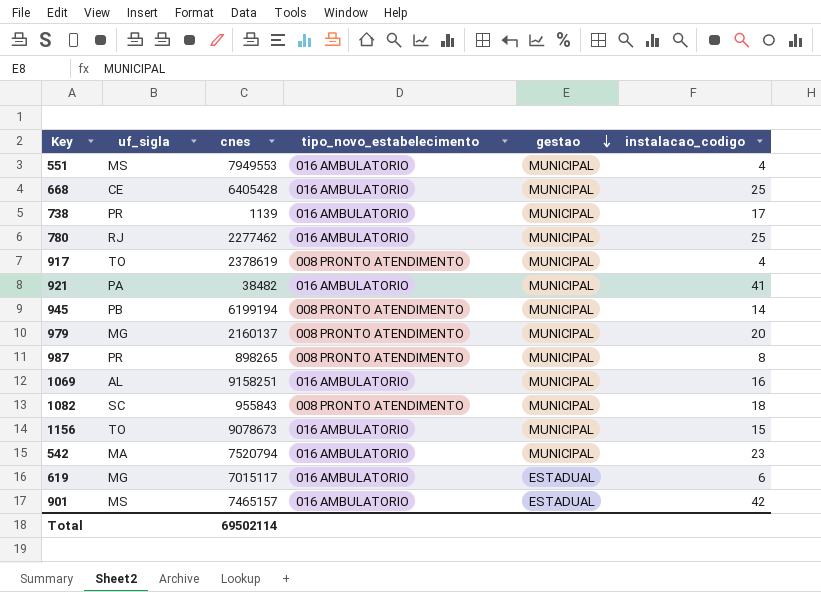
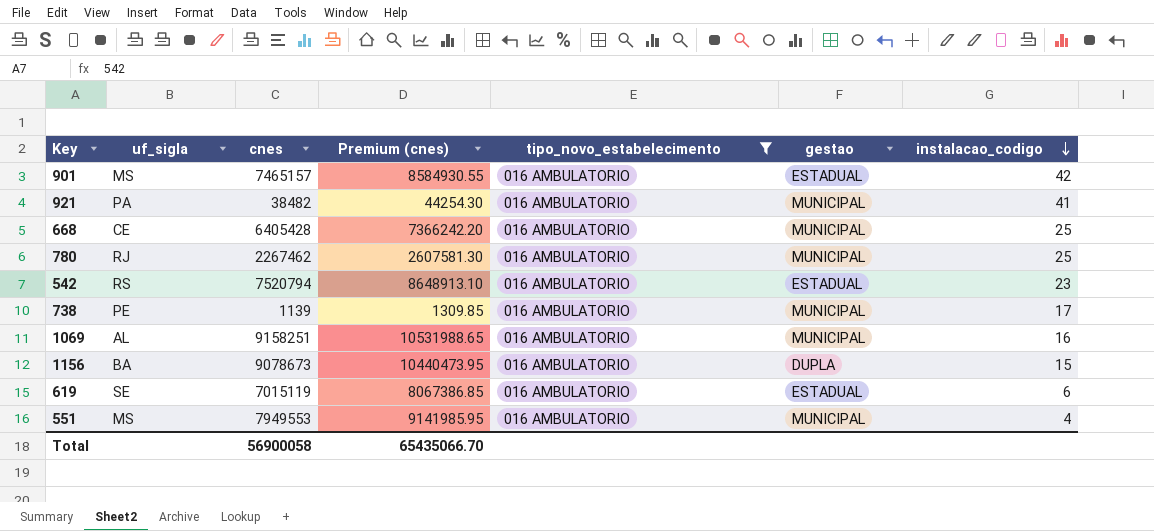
filter: none -> tipo_novo_estabelecimento = 016 AMBULATORIO
row order: gestao descending -> instalacao_codigo descending
column Premium (cnes) | formula: none -> [cnes] * 1.15
780 | cnes: 2277462 -> 2267462
542 | uf_sigla: MA -> RS
542 | gestao: MUNICIPAL -> ESTADUAL
738 | uf_sigla: PR -> PE
1156 | uf_sigla: TO -> BA
1156 | gestao: MUNICIPAL -> DUPLA
619 | uf_sigla: MG -> SE
619 | cnes: 7015117 -> 7015119
Total | cnes: 69502114 -> 56900058

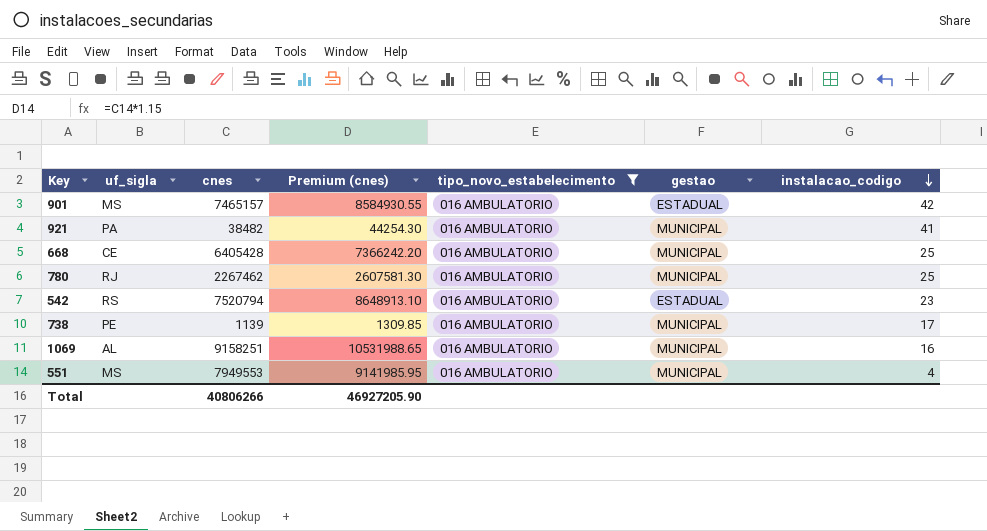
row 1156: BA | 9078673 | 10440473.95 | 016 AMBULATORIO | DUPLA | 15 -> none
row 619: SE | 7015119 | 8067386.85 | 016 AMBULATORIO | ESTADUAL | 6 -> none
Total | cnes: 56900058 -> 40806266
Total | Premium (cnes): 65435066.70 -> 46927205.90

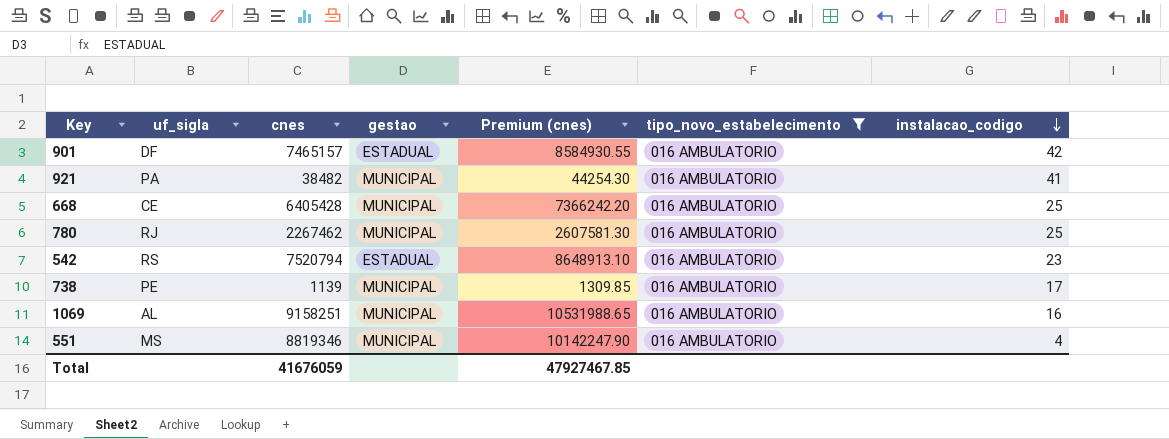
column gestao | position: 6 -> 4
901 | uf_sigla: MS -> DF
551 | cnes: 7949553 -> 8819346
551 | Premium (cnes): 9141985.95 -> 10142247.90
Total | cnes: 40806266 -> 41676059
Total | Premium (cnes): 46927205.90 -> 47927467.85

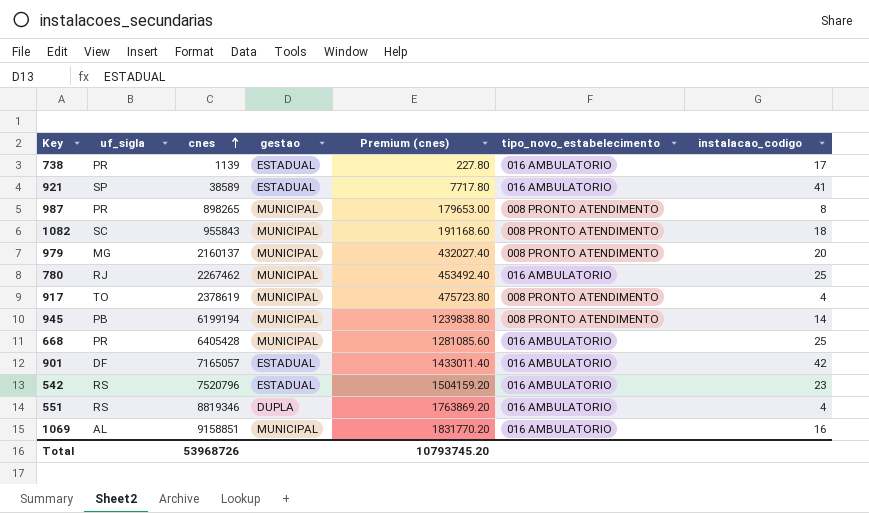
filter: tipo_novo_estabelecimento = 016 AMBULATORIO -> none
row order: instalacao_codigo descending -> cnes ascending
column Premium (cnes) | formula: [cnes] * 1.15 -> [cnes] * 0.2
738 | uf_sigla: PE -> PR
738 | gestao: MUNICIPAL -> ESTADUAL
921 | uf_sigla: PA -> SP
921 | cnes: 38482 -> 38589
921 | gestao: MUNICIPAL -> ESTADUAL
668 | uf_sigla: CE -> PR
901 | cnes: 7465157 -> 7165057
542 | cnes: 7520794 -> 7520796
551 | uf_sigla: MS -> RS
551 | gestao: MUNICIPAL -> DUPLA
1069 | cnes: 9158251 -> 9158851
Total | cnes: 41676059 -> 53968726
Total | Premium (cnes): 47927467.85 -> 10793745.20

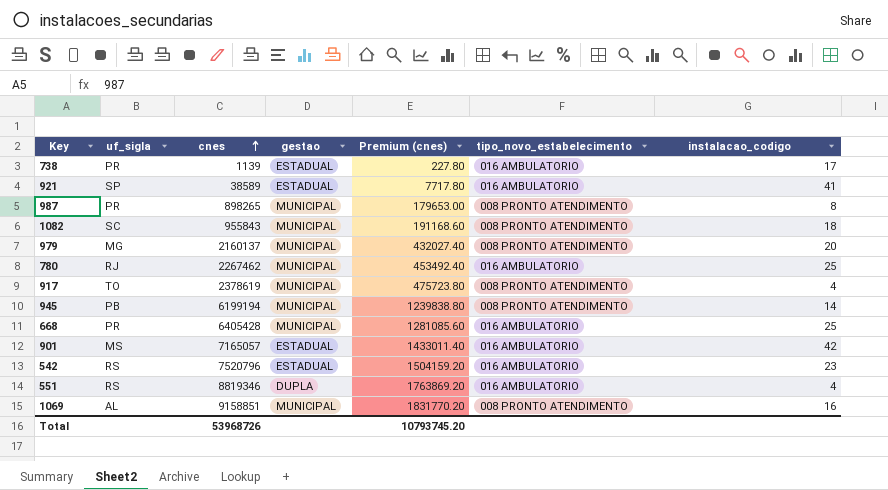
901 | uf_sigla: DF -> MS
1069 | tipo_novo_estabelecimento: 016 AMBULATORIO -> 008 PRONTO ATENDIMENTO

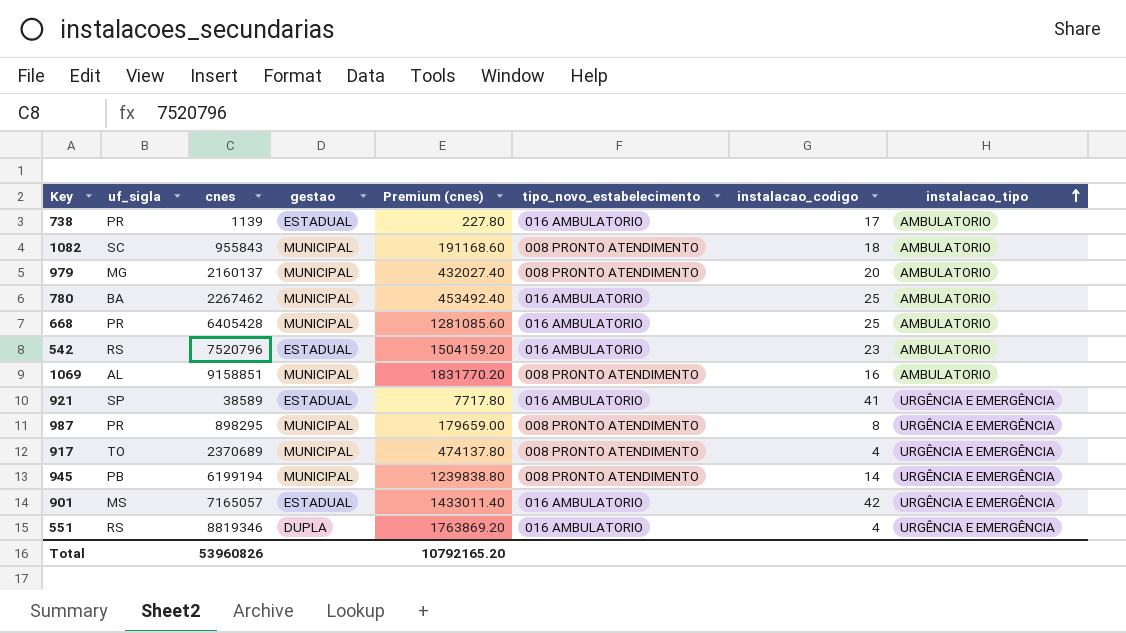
row order: cnes ascending -> instalacao_tipo ascending
column instalacao_tipo | position: none -> 8
780 | uf_sigla: RJ -> BA
987 | cnes: 898265 -> 898295
987 | Premium (cnes): 179653.00 -> 179659.00
917 | cnes: 2378619 -> 2370689
917 | Premium (cnes): 475723.80 -> 474137.80
Total | cnes: 53968726 -> 53960826
Total | Premium (cnes): 10793745.20 -> 10792165.20

